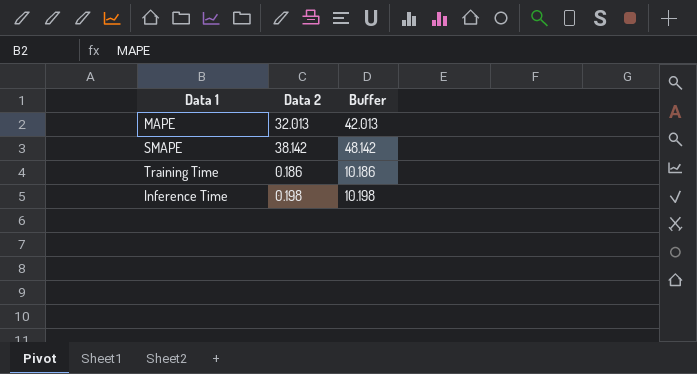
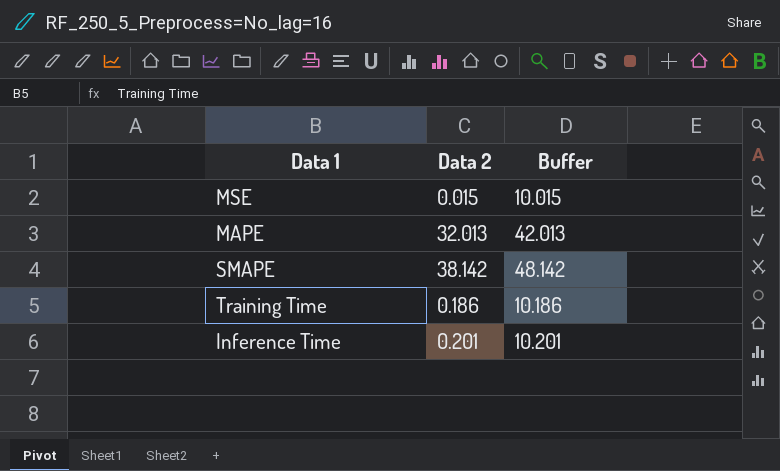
row MSE: none -> 0.015 | 10.015
Inference Time | Data 2: 0.198 -> 0.201
Inference Time | Buffer: 10.198 -> 10.201

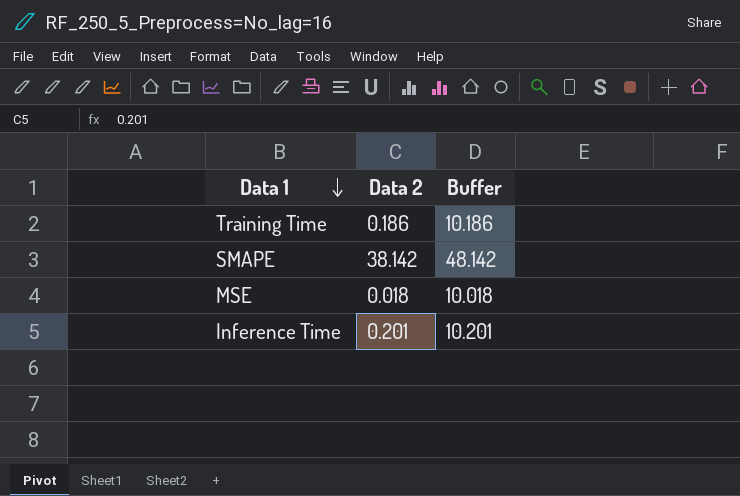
row order: none -> Data 1 descending
row MAPE: 32.013 | 42.013 -> none
MSE | Data 2: 0.015 -> 0.018
MSE | Buffer: 10.015 -> 10.018

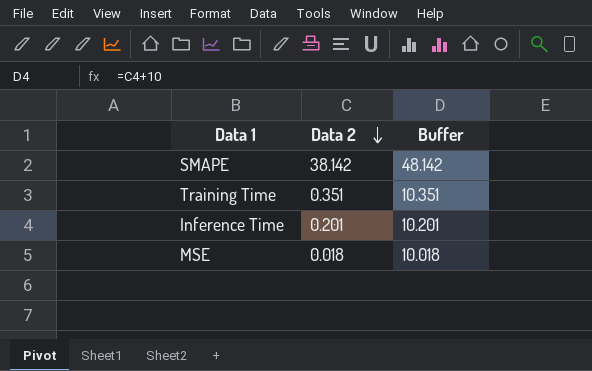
row order: Data 1 descending -> Data 2 descending
Training Time | Data 2: 0.186 -> 0.351
Training Time | Buffer: 10.186 -> 10.351

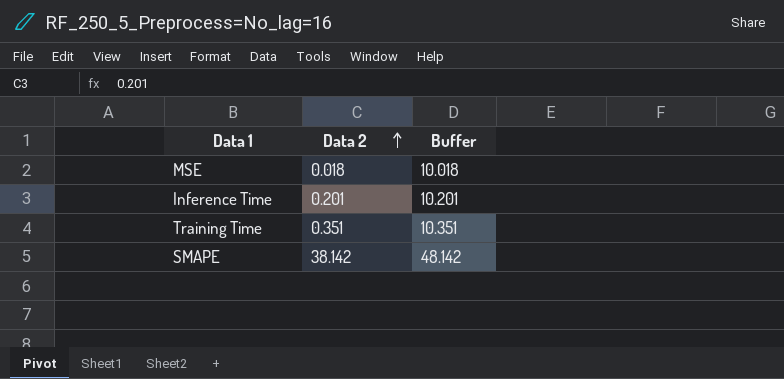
row order: Data 2 descending -> Data 2 ascending

